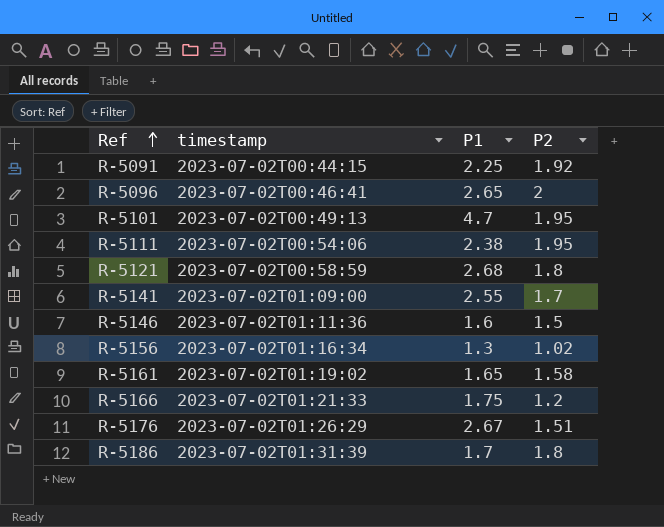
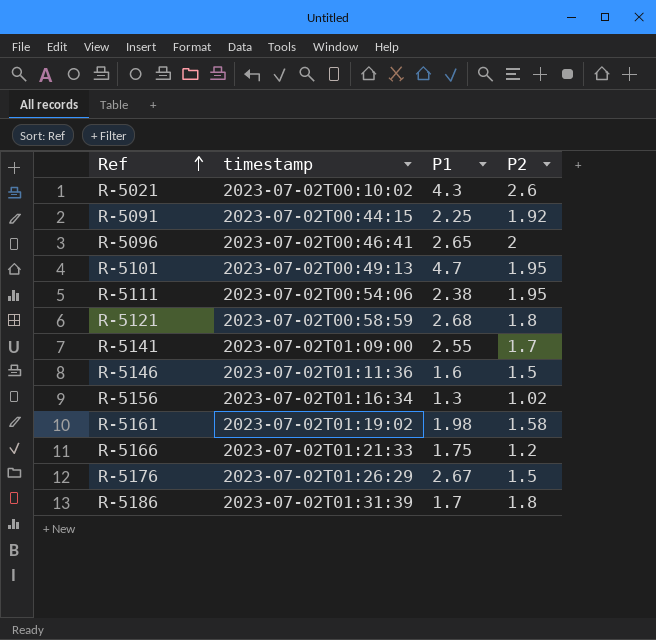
row R-5021: none -> 2023-07-02T00:10:02 | 4.3 | 2.6
R-5161 | P1: 1.65 -> 1.98
R-5176 | P2: 1.51 -> 1.5

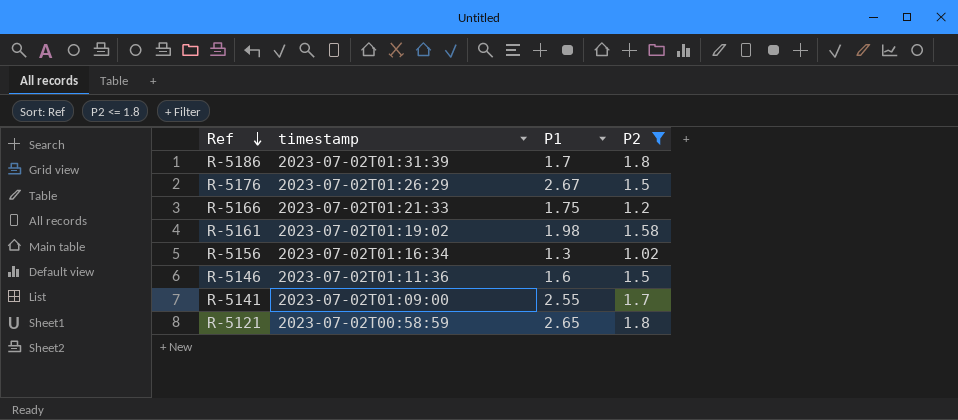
filter: none -> P2 <= 1.8
row order: Ref ascending -> Ref descending
R-5121 | P1: 2.68 -> 2.65

